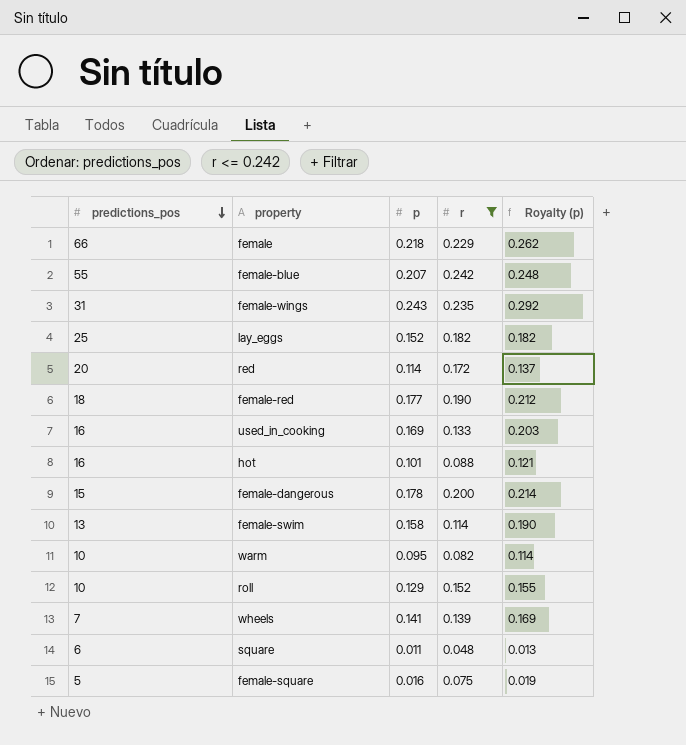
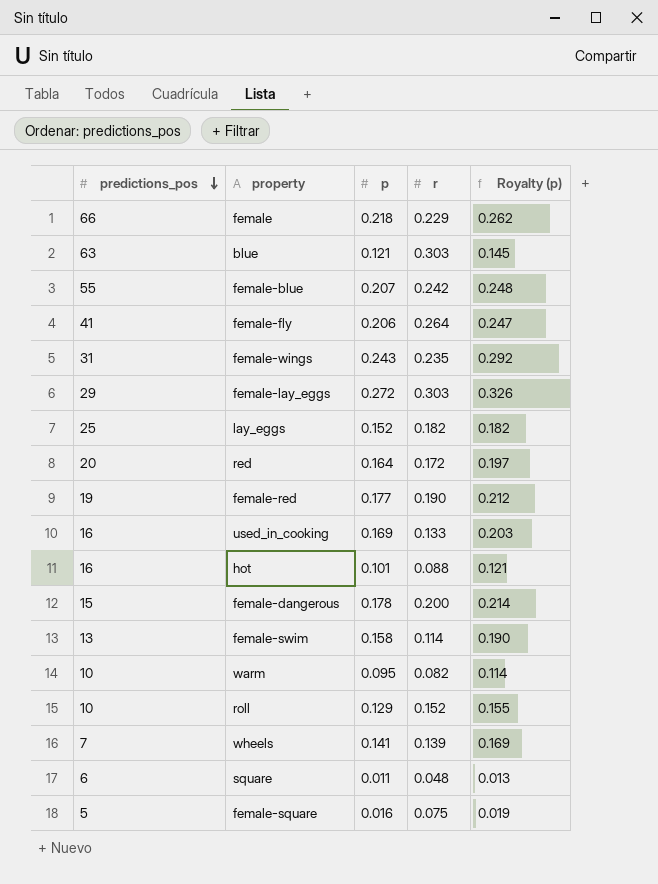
filter: r <= 0.242 -> none
red | p: 0.114 -> 0.164
red | Royalty (p): 0.137 -> 0.197
female-red | predictions_pos: 18 -> 19

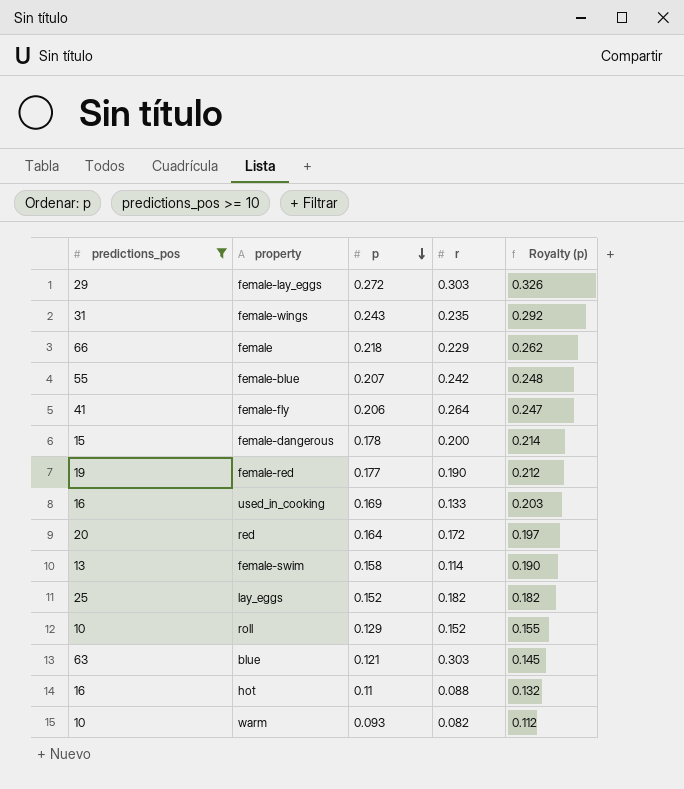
filter: none -> predictions_pos >= 10
row order: predictions_pos descending -> p descending
hot | p: 0.101 -> 0.11
hot | Royalty (p): 0.121 -> 0.132
warm | p: 0.095 -> 0.093
warm | Royalty (p): 0.114 -> 0.112

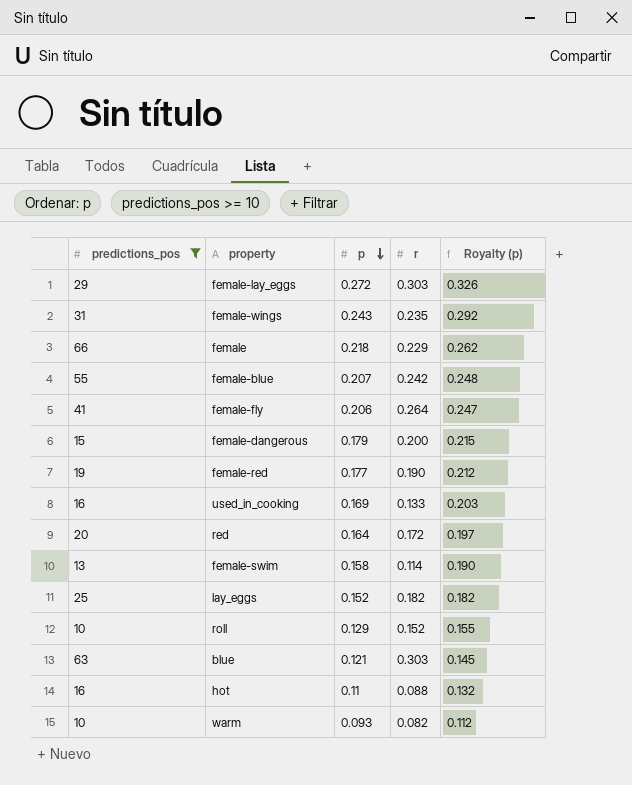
female-dangerous | p: 0.178 -> 0.179
female-dangerous | Royalty (p): 0.214 -> 0.215

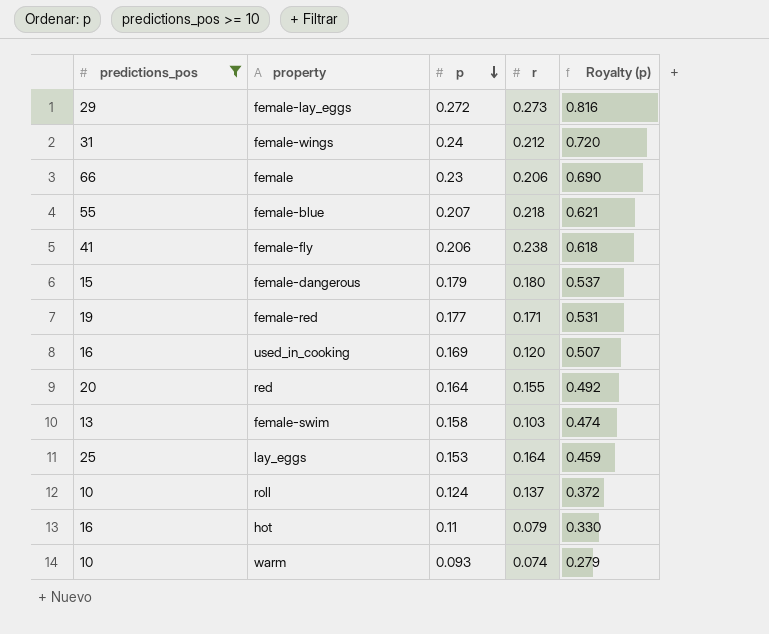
column Royalty (p) | formula: [p] * 1.2 -> [p] * 3
row blue: 63 | 0.121 | 0.303 | 0.145 -> none
female-lay_eggs | r: 0.303 -> 0.273
female-wings | p: 0.243 -> 0.24
female-wings | r: 0.235 -> 0.212
female | p: 0.218 -> 0.23
female | r: 0.229 -> 0.206
female-blue | r: 0.242 -> 0.218
female-fly | r: 0.264 -> 0.238
female-dangerous | r: 0.200 -> 0.180
female-red | r: 0.190 -> 0.171
used_in_cooking | r: 0.133 -> 0.120
red | r: 0.172 -> 0.155
female-swim | r: 0.114 -> 0.103
lay_eggs | p: 0.152 -> 0.153
lay_eggs | r: 0.182 -> 0.164
roll | p: 0.129 -> 0.124
roll | r: 0.152 -> 0.137
hot | r: 0.088 -> 0.079
warm | r: 0.082 -> 0.074

